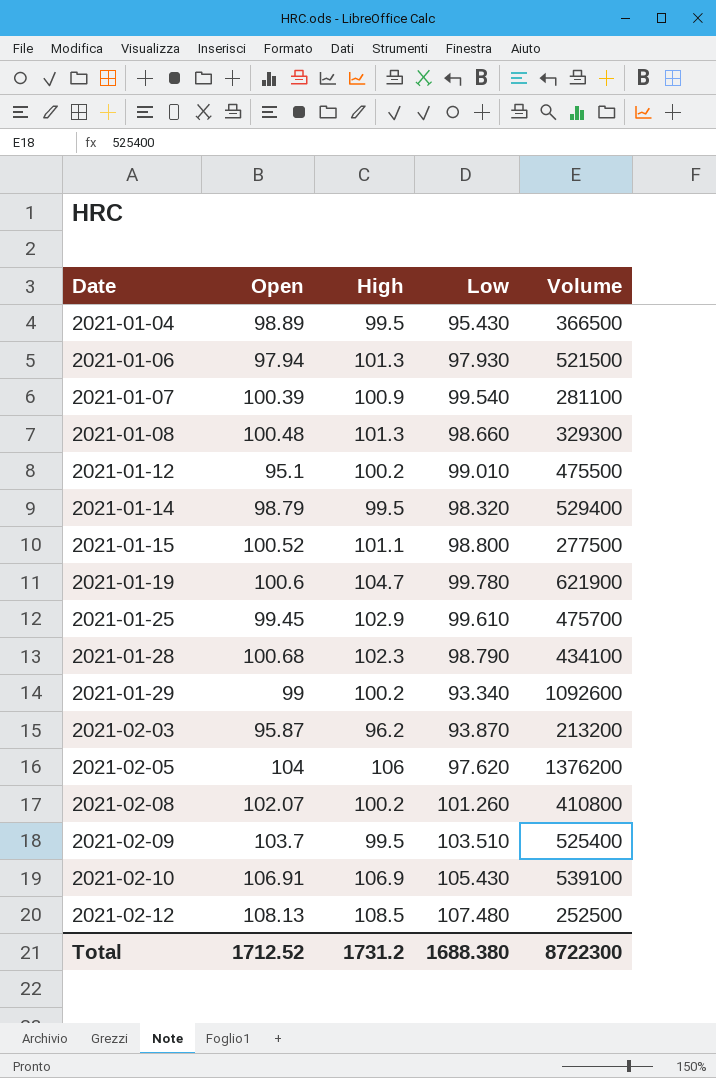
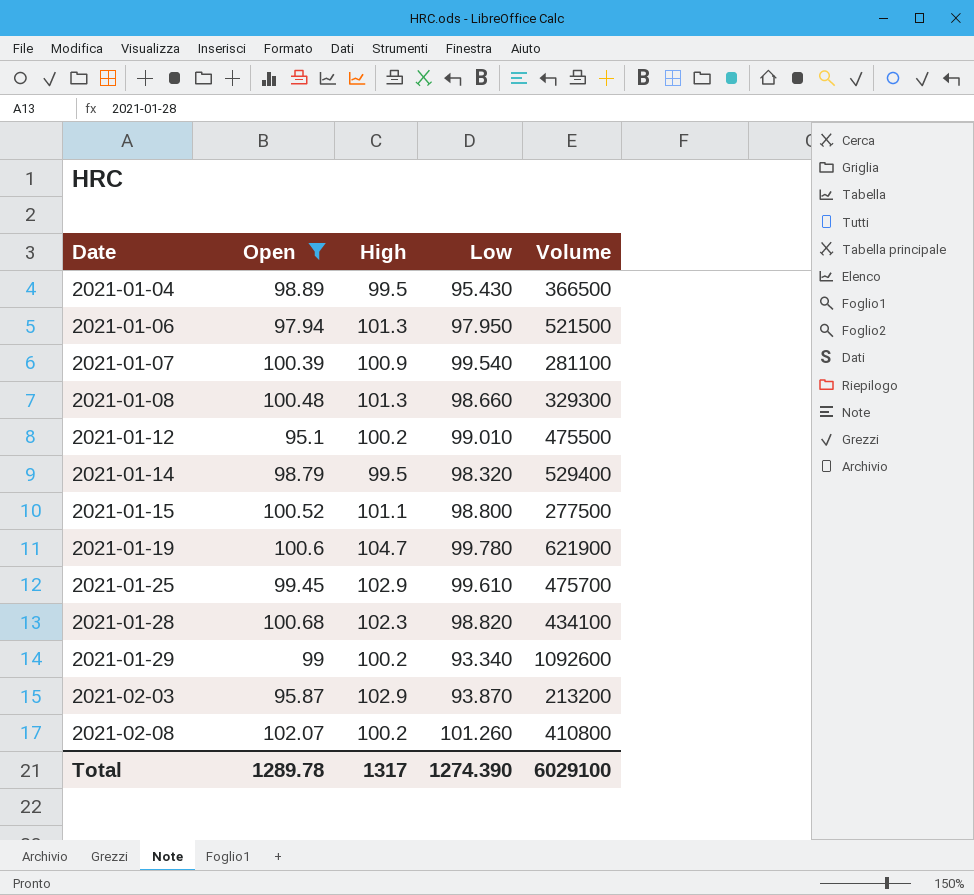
filter: none -> Open <= 102.07
2021-01-06 | Low: 97.930 -> 97.950
2021-01-28 | Low: 98.790 -> 98.820
2021-02-03 | High: 96.2 -> 102.9
Total | Open: 1712.52 -> 1289.78
Total | High: 1731.2 -> 1317
Total | Low: 1688.380 -> 1274.390
Total | Volume: 8722300 -> 6029100

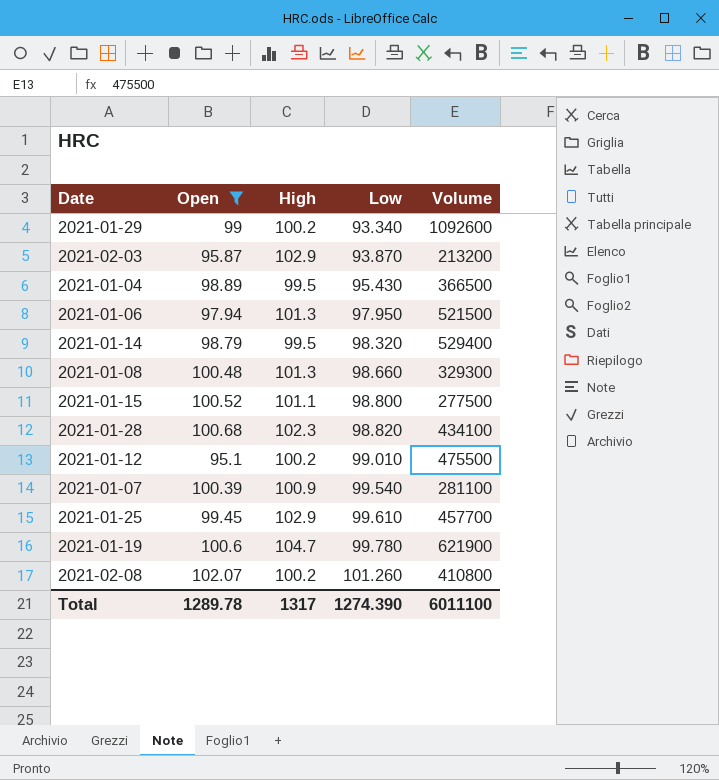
row order: Date ascending -> Low ascending
2021-01-25 | Volume: 475700 -> 457700
Total | Volume: 6029100 -> 6011100

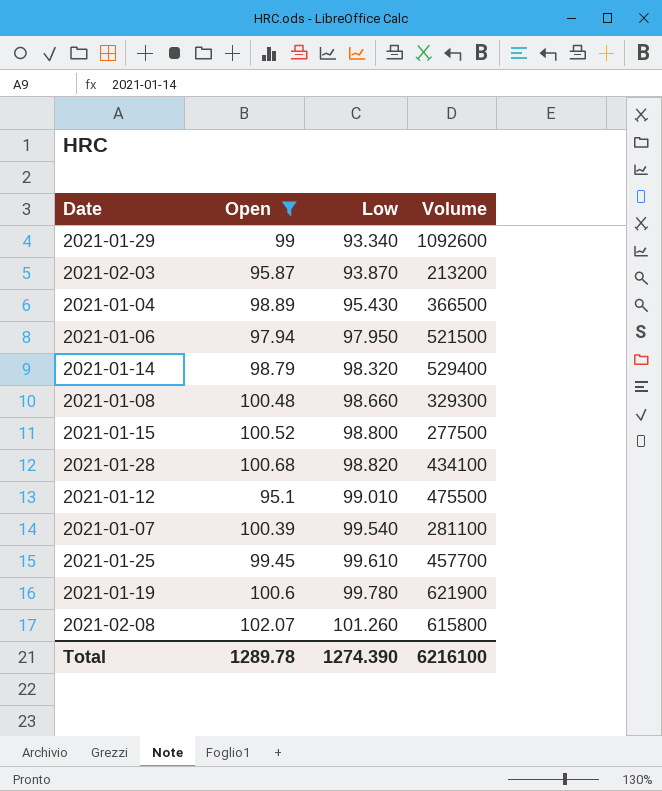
column High | position: 3 -> none
2021-02-08 | Volume: 410800 -> 615800
Total | Volume: 6011100 -> 6216100

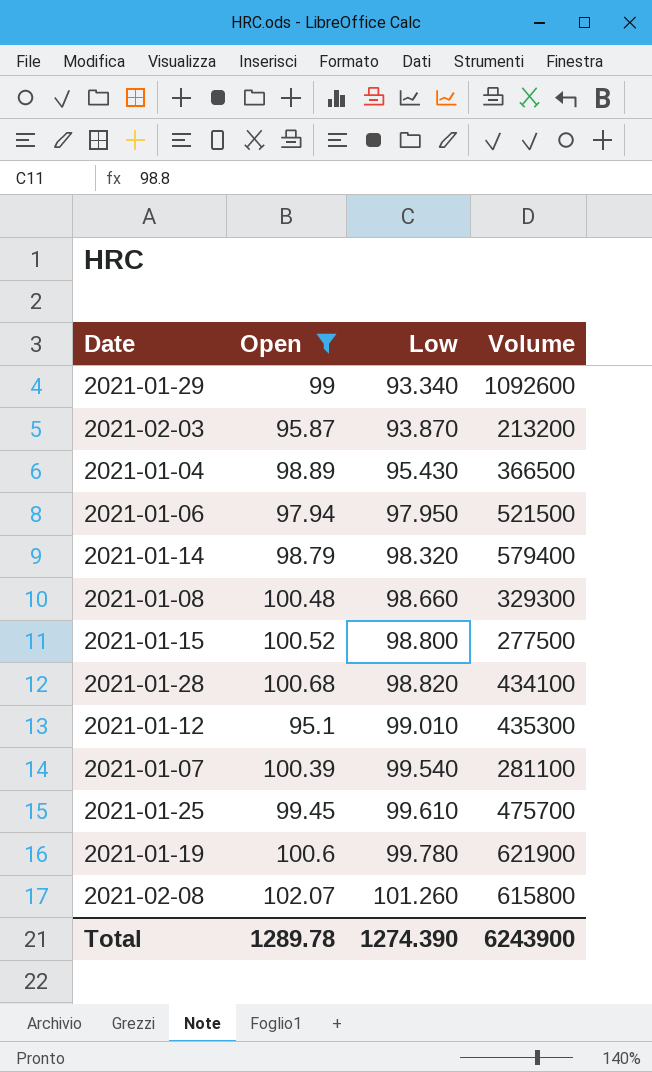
2021-01-14 | Volume: 529400 -> 579400
2021-01-12 | Volume: 475500 -> 435300
2021-01-25 | Volume: 457700 -> 475700
Total | Volume: 6216100 -> 6243900

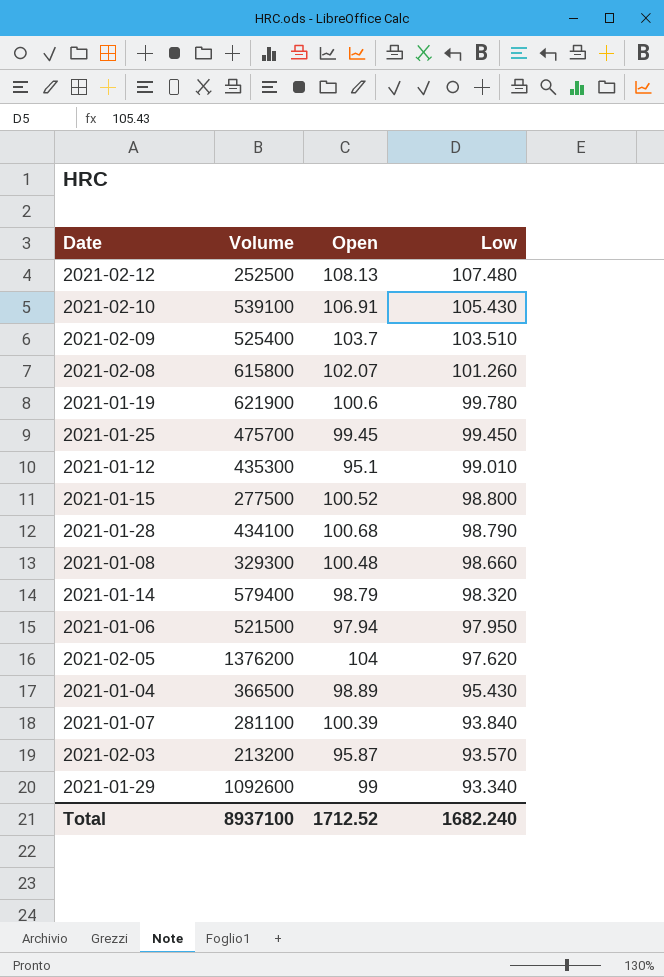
filter: Open <= 102.07 -> none
row order: Low ascending -> Low descending
column Volume | position: 4 -> 2
2021-01-25 | Low: 99.610 -> 99.450
2021-01-28 | Low: 98.820 -> 98.790
2021-01-07 | Low: 99.540 -> 93.840
2021-02-03 | Low: 93.870 -> 93.570
Total | Volume: 6243900 -> 8937100
Total | Open: 1289.78 -> 1712.52
Total | Low: 1274.390 -> 1682.240

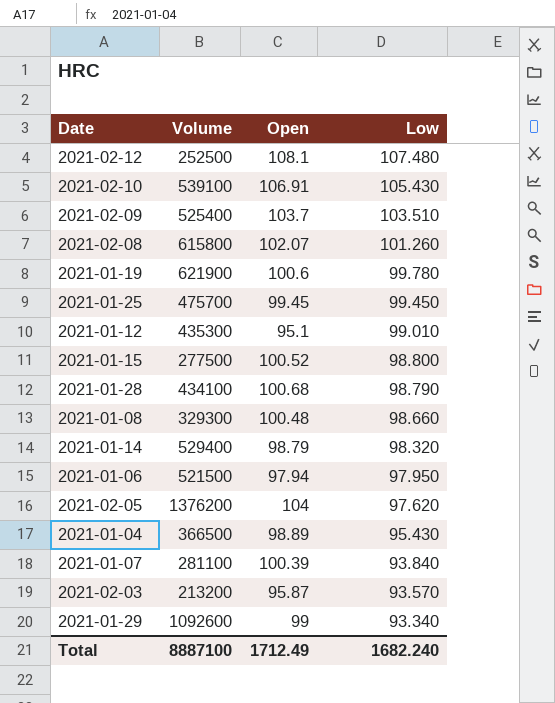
2021-02-12 | Open: 108.13 -> 108.1
2021-01-14 | Volume: 579400 -> 529400
Total | Volume: 8937100 -> 8887100
Total | Open: 1712.52 -> 1712.49

